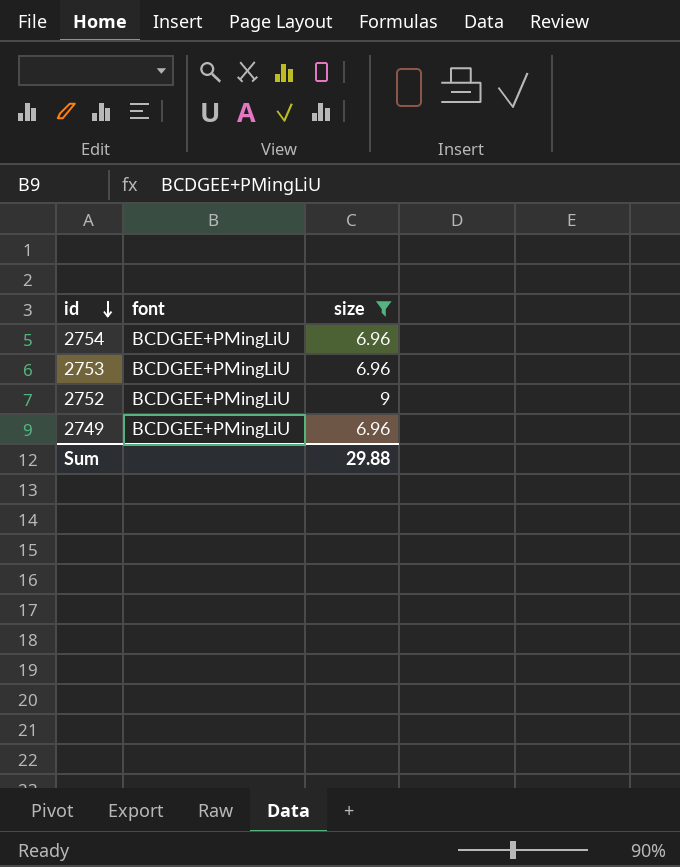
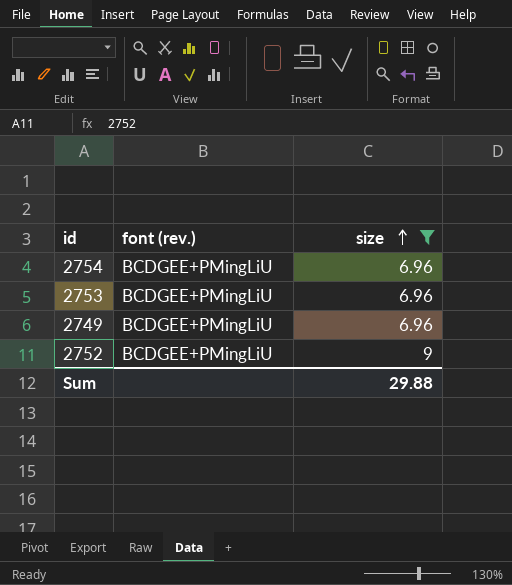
row order: id descending -> size ascending
column name: font -> font (rev.)

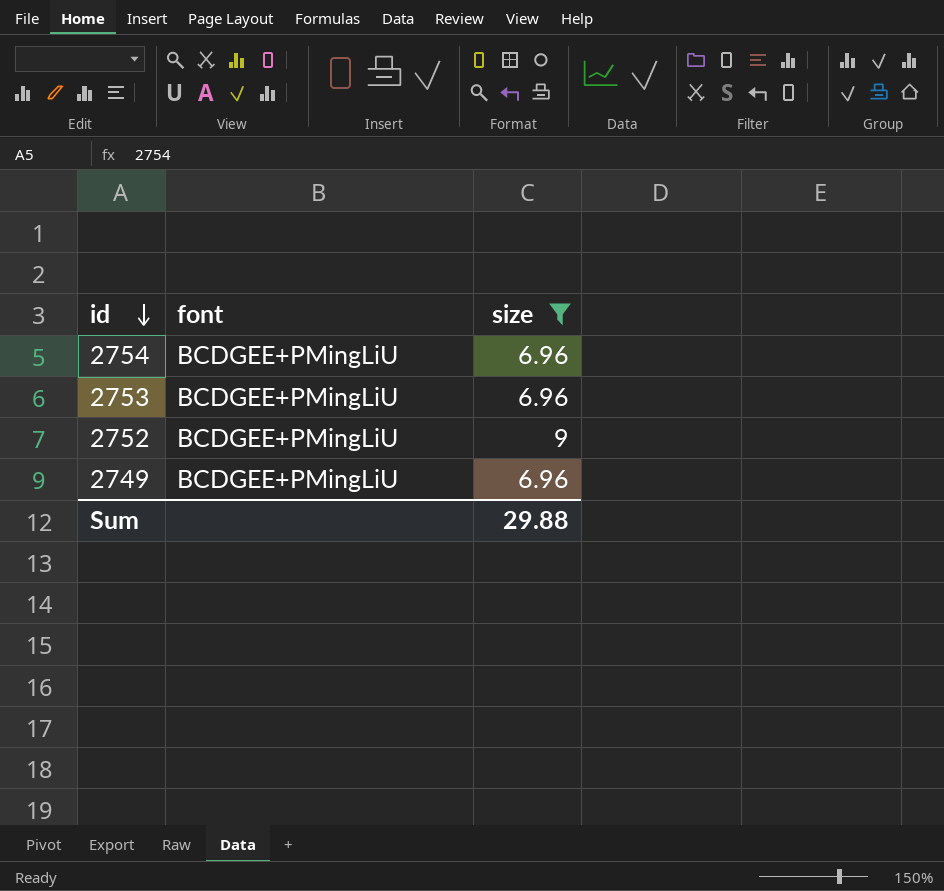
row order: size ascending -> id descending
column name: font (rev.) -> font

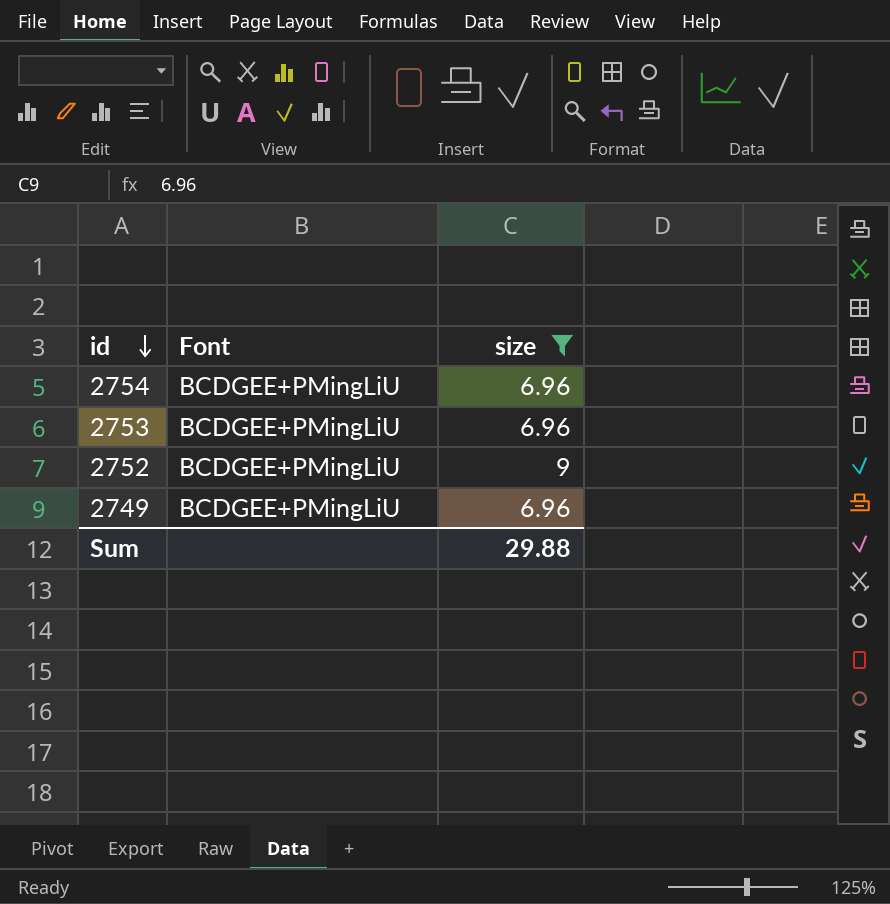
column name: font -> Font

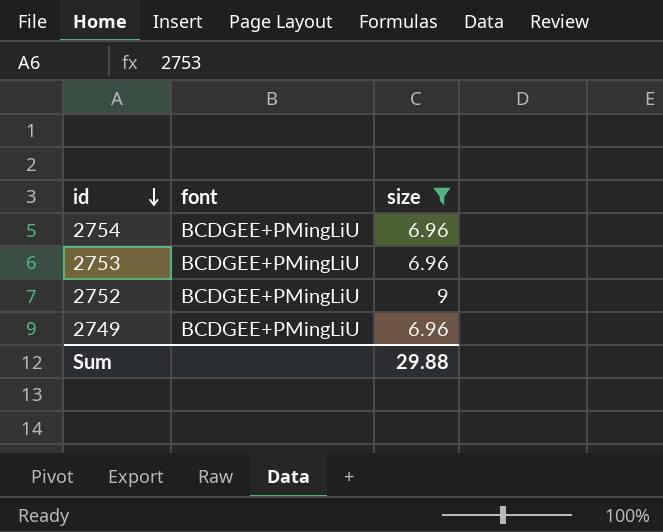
column name: Font -> font

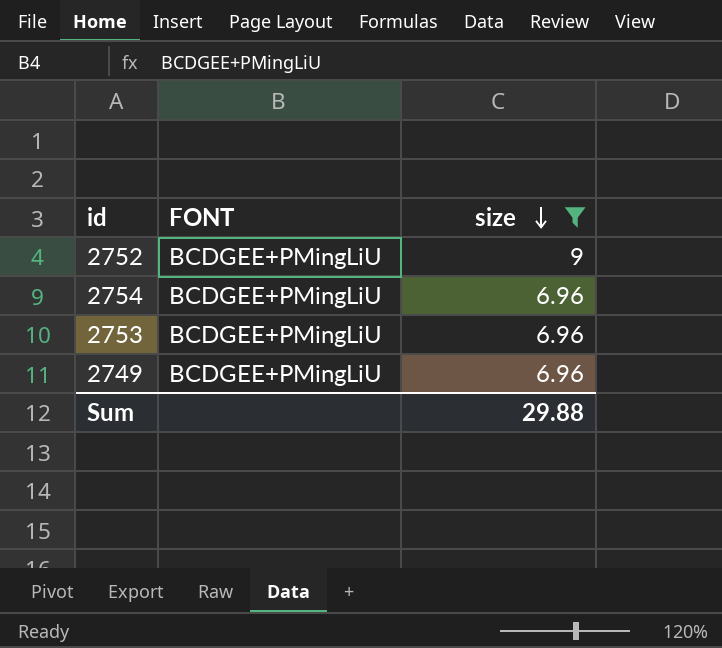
row order: id descending -> size descending
column name: font -> FONT

